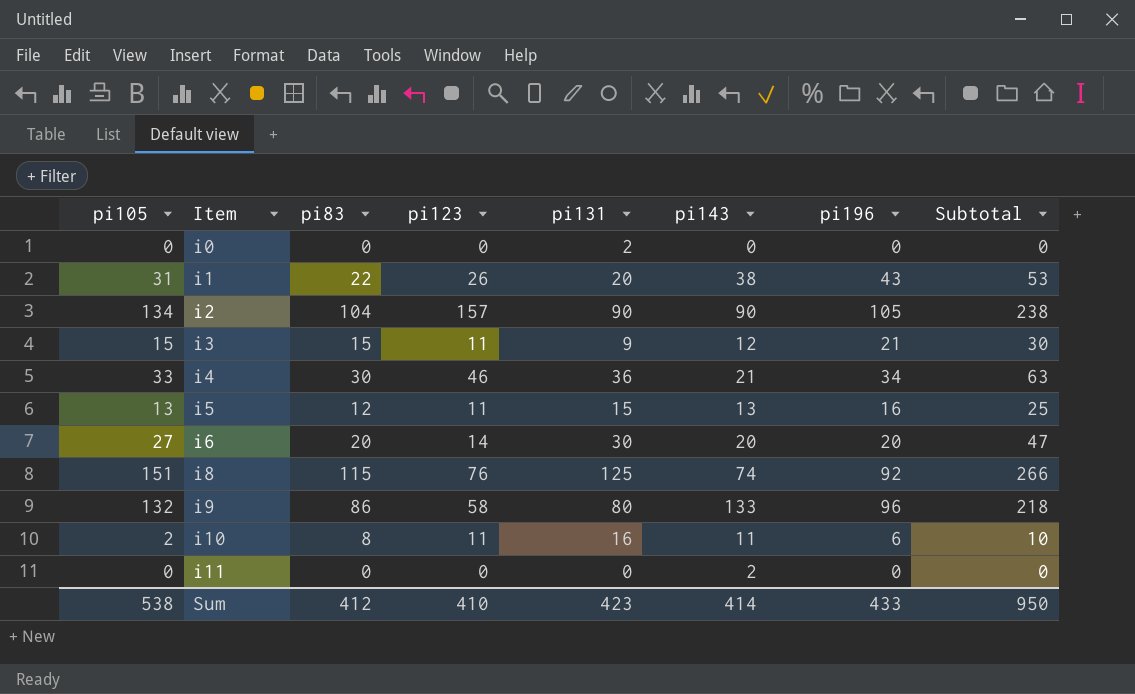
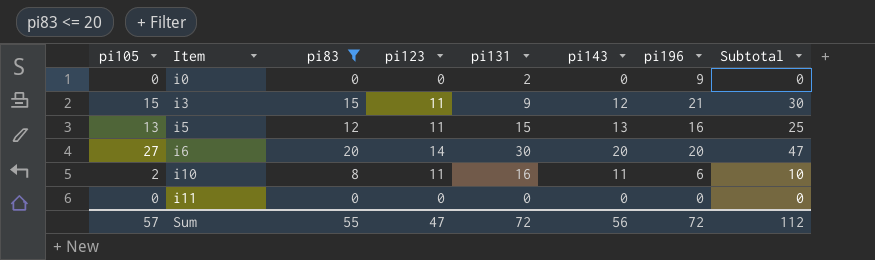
filter: none -> pi83 <= 20
i0 | pi196: 0 -> 9
i11 | pi143: 2 -> 0
Sum | pi105: 538 -> 57
Sum | pi83: 412 -> 55
Sum | pi123: 410 -> 47
Sum | pi131: 423 -> 72
Sum | pi143: 414 -> 56
Sum | pi196: 433 -> 72
Sum | Subtotal: 950 -> 112

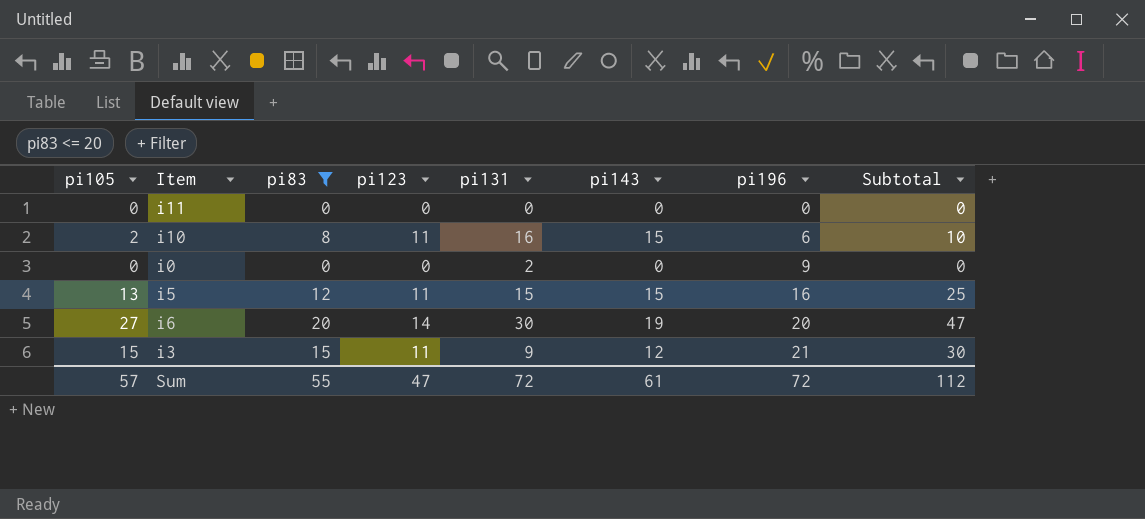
row order: Item ascending -> pi196 ascending
i10 | pi143: 11 -> 15
i5 | pi143: 13 -> 15
i6 | pi143: 20 -> 19
Sum | pi143: 56 -> 61

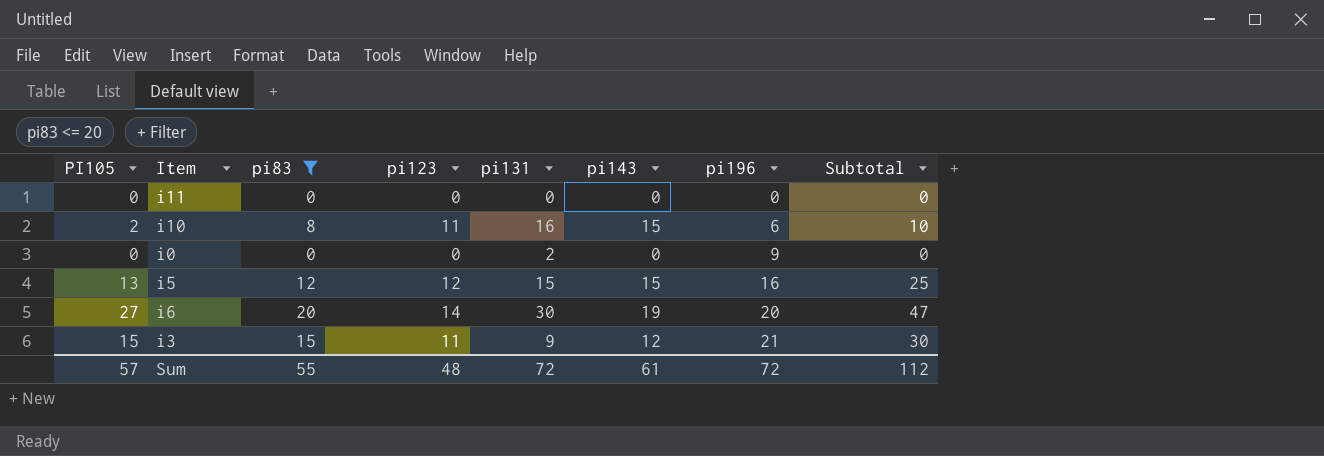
column name: pi105 -> PI105
i5 | pi123: 11 -> 12
Sum | pi123: 47 -> 48

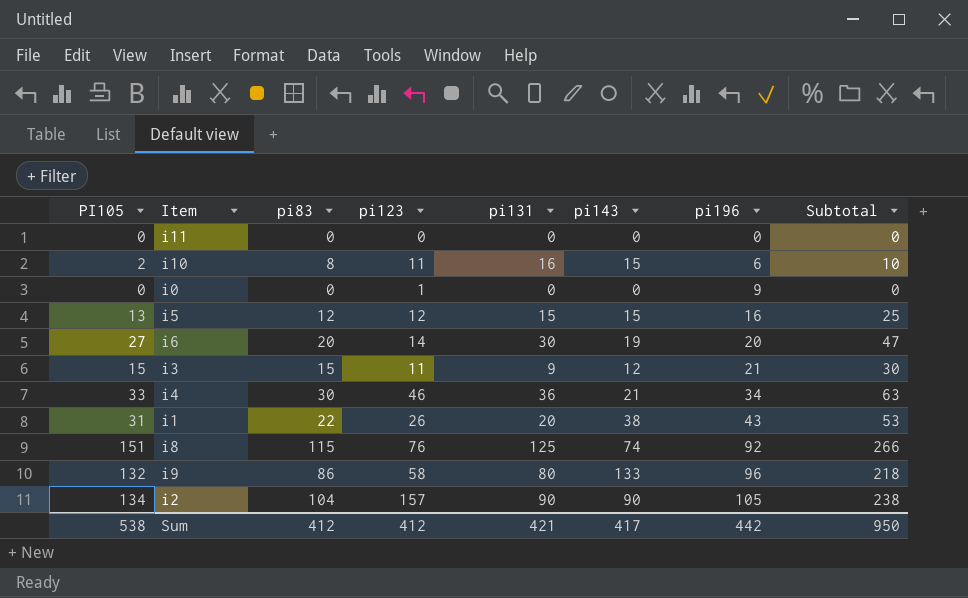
filter: pi83 <= 20 -> none
i0 | pi123: 0 -> 1
i0 | pi131: 2 -> 0
Sum | PI105: 57 -> 538
Sum | pi83: 55 -> 412
Sum | pi123: 48 -> 412
Sum | pi131: 72 -> 421
Sum | pi143: 61 -> 417
Sum | pi196: 72 -> 442
Sum | Subtotal: 112 -> 950

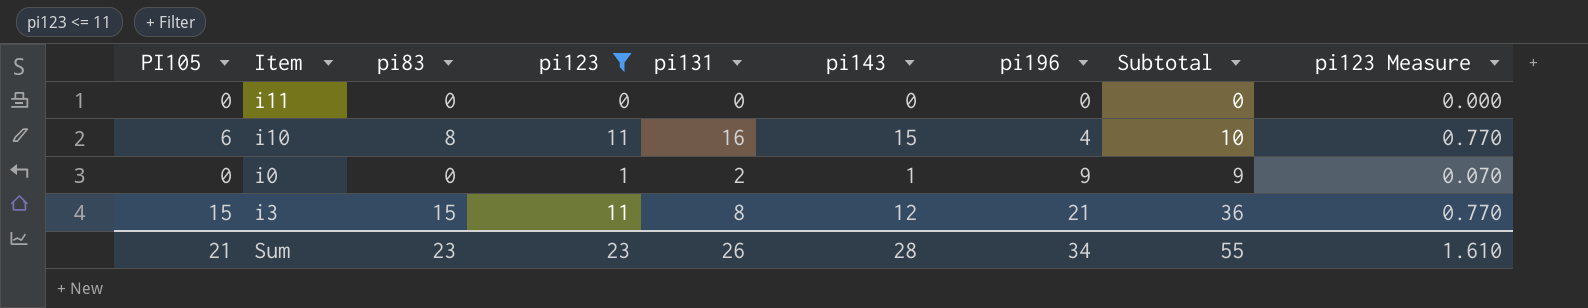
filter: none -> pi123 <= 11
column Subtotal | formula: [PI105] + [pi83] -> [PI105] + [pi196]
column pi123 Measure | formula: none -> [pi123] * 0.07
i10 | PI105: 2 -> 6
i10 | pi196: 6 -> 4
i0 | pi131: 0 -> 2
i0 | pi143: 0 -> 1
i3 | pi131: 9 -> 8
Sum | PI105: 538 -> 21
Sum | pi83: 412 -> 23
Sum | pi123: 412 -> 23
Sum | pi131: 421 -> 26
Sum | pi143: 417 -> 28
Sum | pi196: 442 -> 34
Sum | Subtotal: 950 -> 55

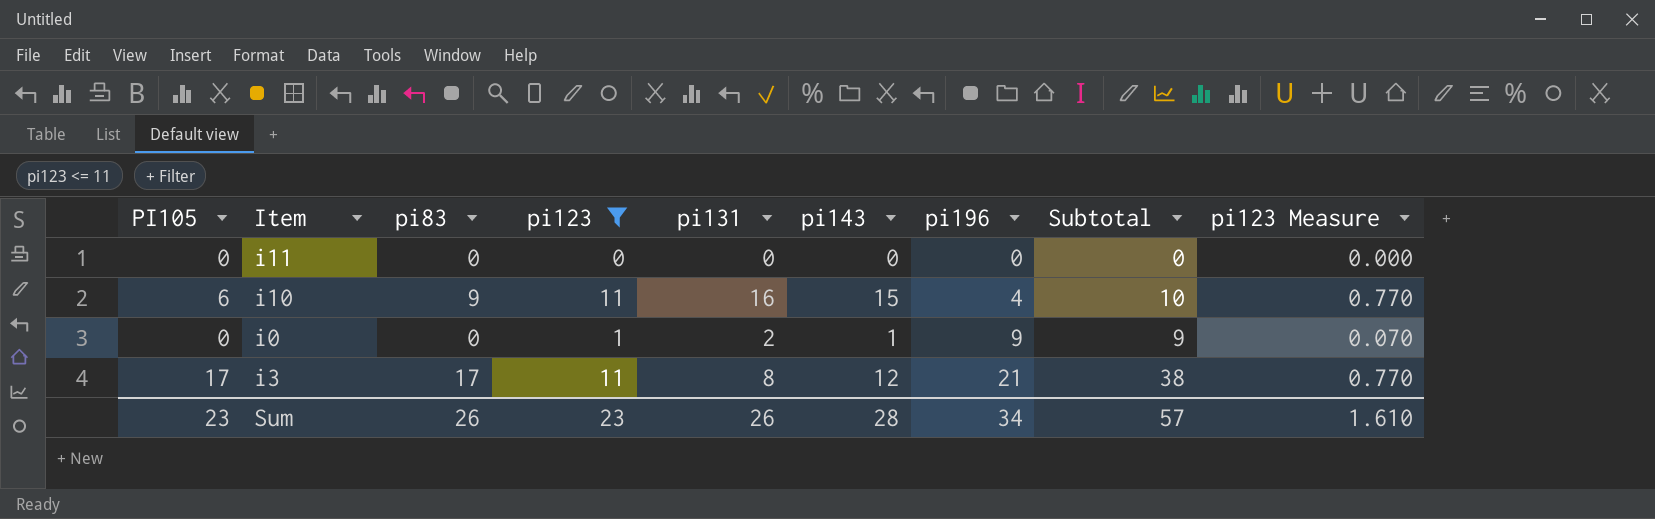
i10 | pi83: 8 -> 9
i3 | PI105: 15 -> 17
i3 | pi83: 15 -> 17
i3 | Subtotal: 36 -> 38
Sum | PI105: 21 -> 23
Sum | pi83: 23 -> 26
Sum | Subtotal: 55 -> 57

